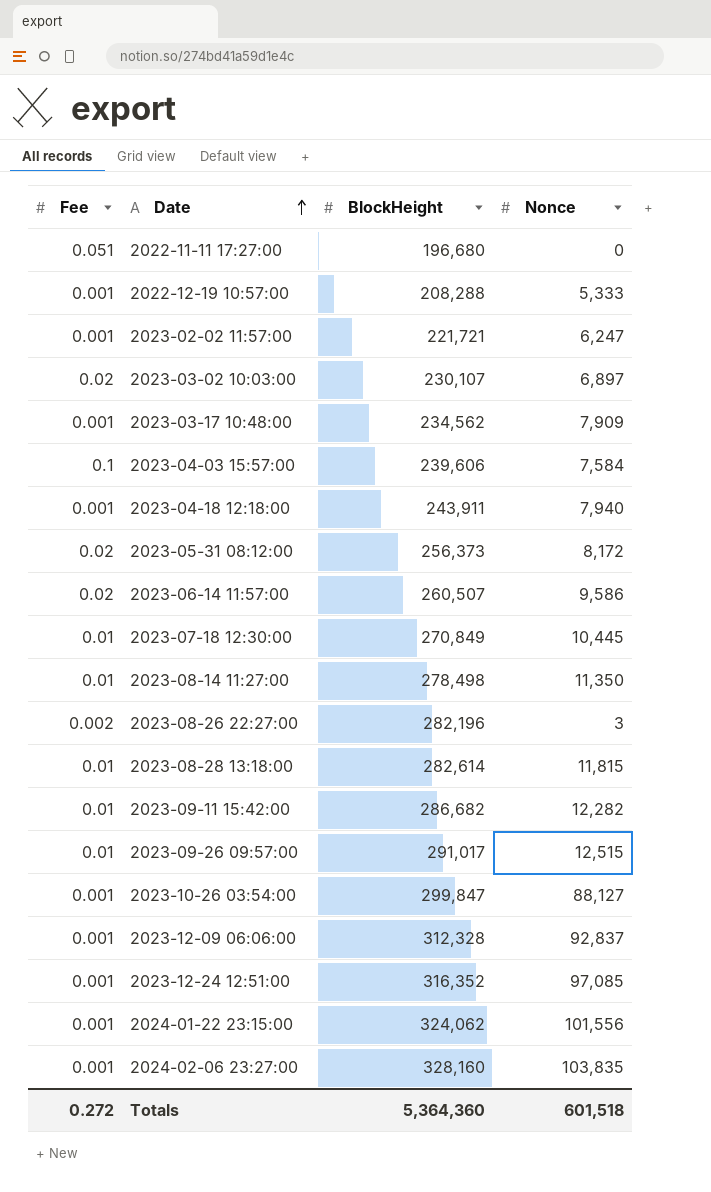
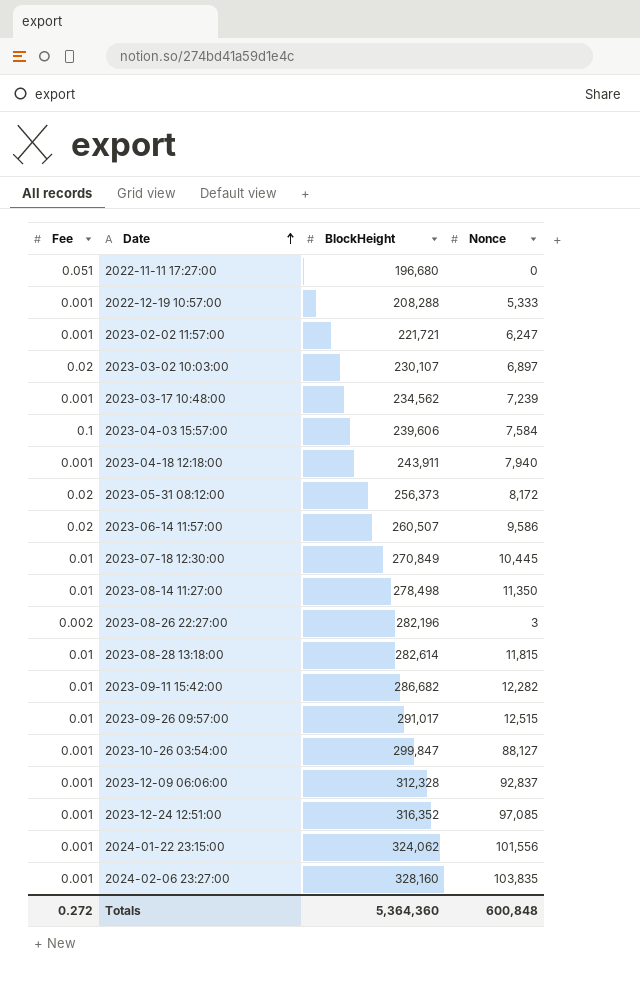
2023-03-17 10:48:00 | Nonce: 7,909 -> 7,239
Totals | Nonce: 601,518 -> 600,848

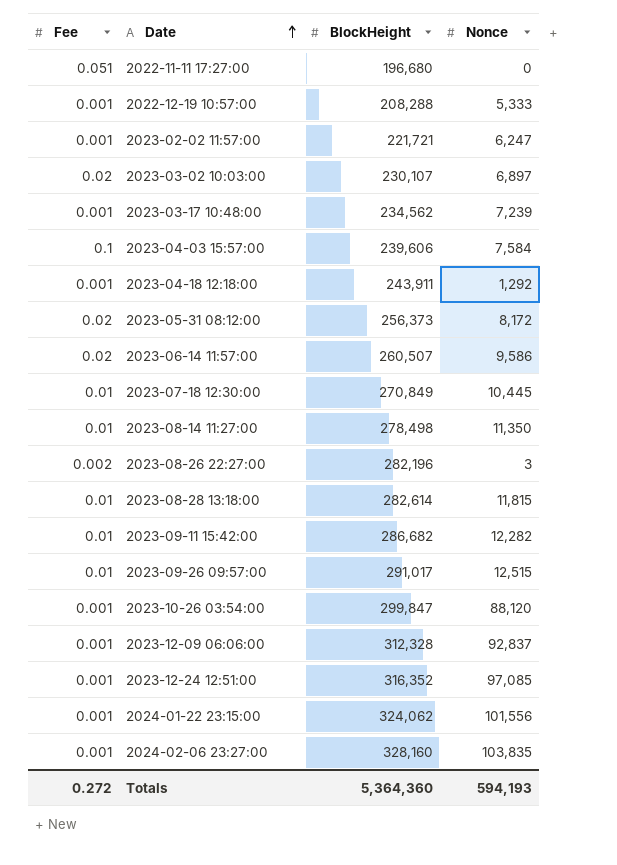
2023-04-18 12:18:00 | Nonce: 7,940 -> 1,292
2023-10-26 03:54:00 | Nonce: 88,127 -> 88,120
Totals | Nonce: 600,848 -> 594,193

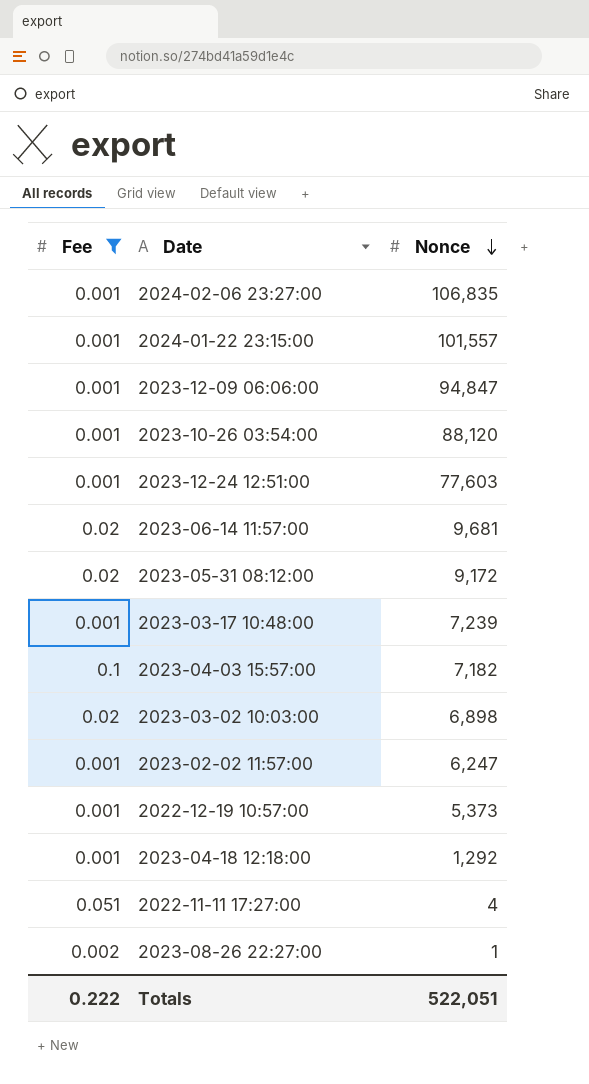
filter: none -> Fee != 0.01
row order: Date ascending -> Nonce descending
column BlockHeight | position: 3 -> none
2024-02-06 23:27:00 | Nonce: 103,835 -> 106,835
2024-01-22 23:15:00 | Nonce: 101,556 -> 101,557
2023-12-09 06:06:00 | Nonce: 92,837 -> 94,847
2023-12-24 12:51:00 | Nonce: 97,085 -> 77,603
2023-06-14 11:57:00 | Nonce: 9,586 -> 9,681
2023-05-31 08:12:00 | Nonce: 8,172 -> 9,172
2023-04-03 15:57:00 | Nonce: 7,584 -> 7,182
2023-03-02 10:03:00 | Nonce: 6,897 -> 6,898
2022-12-19 10:57:00 | Nonce: 5,333 -> 5,373
2022-11-11 17:27:00 | Nonce: 0 -> 4
2023-08-26 22:27:00 | Nonce: 3 -> 1
Totals | Fee: 0.272 -> 0.222
Totals | Nonce: 594,193 -> 522,051

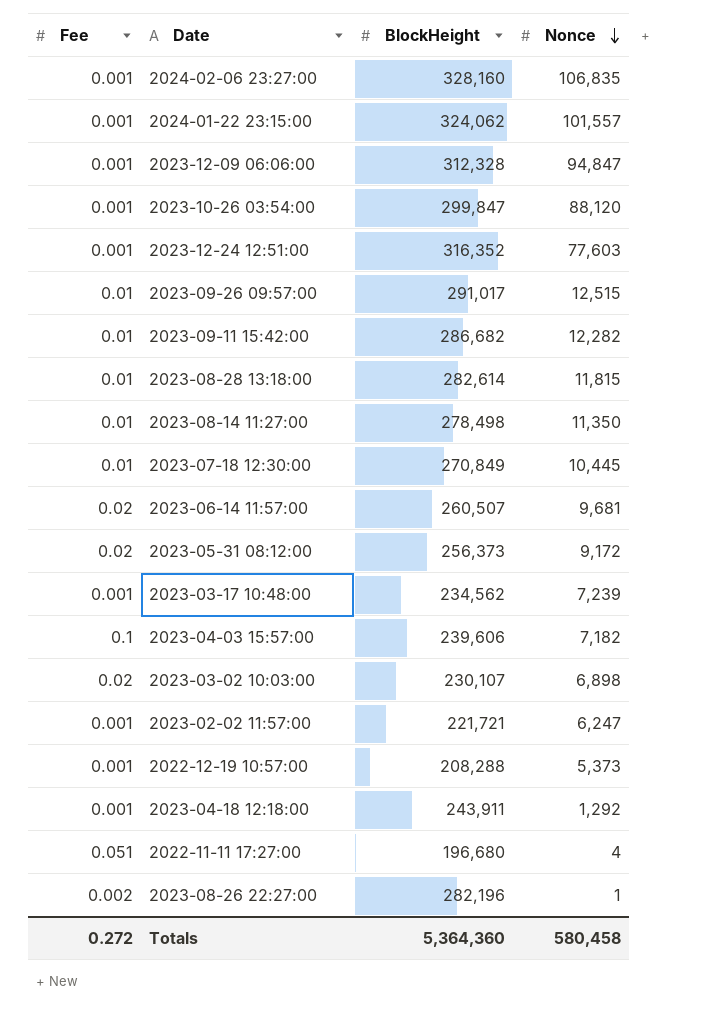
filter: Fee != 0.01 -> none
column BlockHeight | position: none -> 3
Totals | Fee: 0.222 -> 0.272
Totals | Nonce: 522,051 -> 580,458

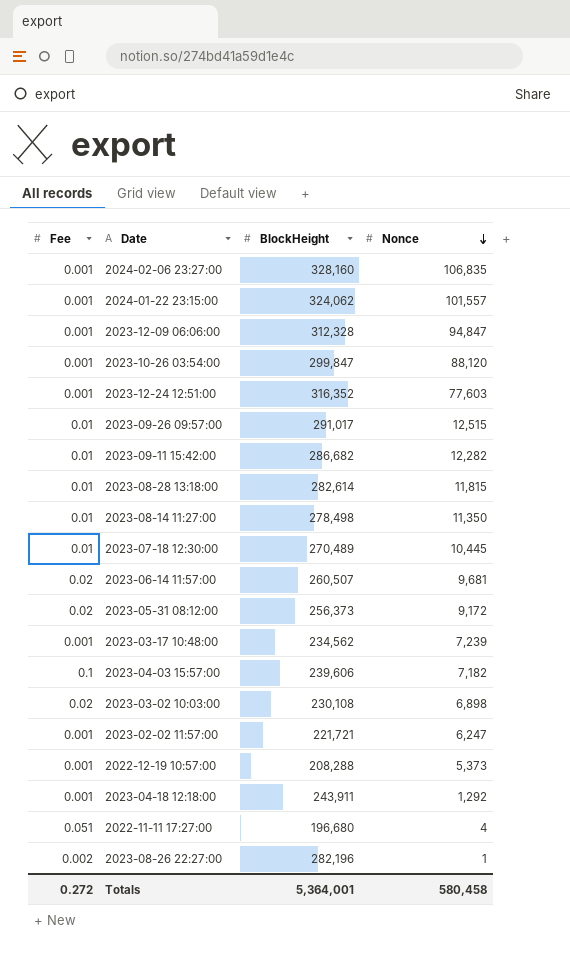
2023-07-18 12:30:00 | BlockHeight: 270,849 -> 270,489
2023-03-02 10:03:00 | BlockHeight: 230,107 -> 230,108
Totals | BlockHeight: 5,364,360 -> 5,364,001

